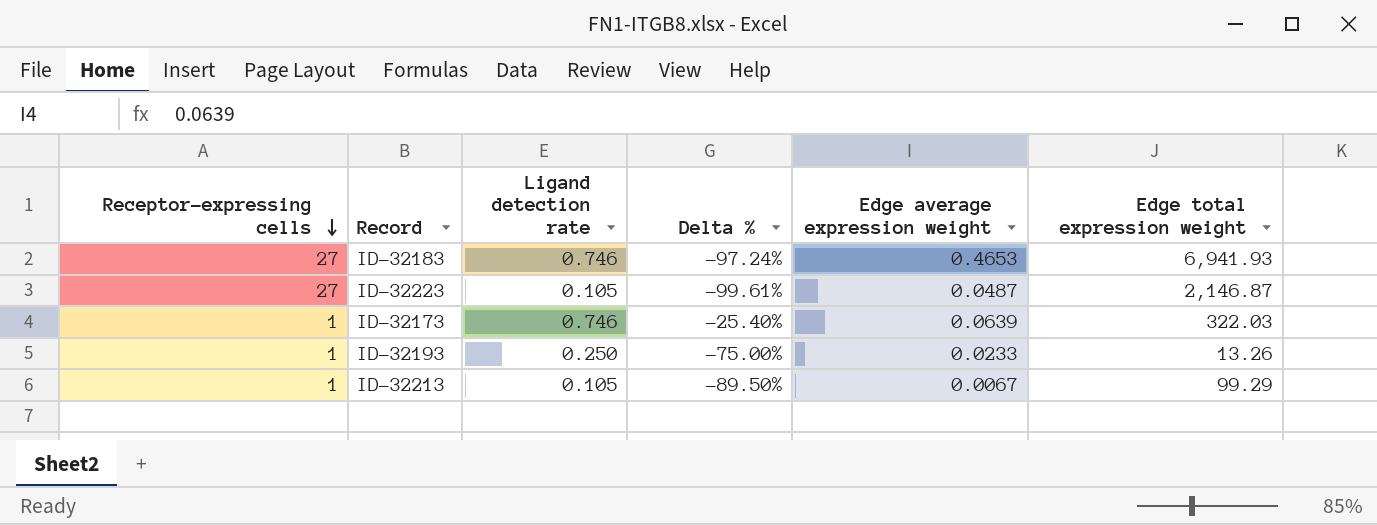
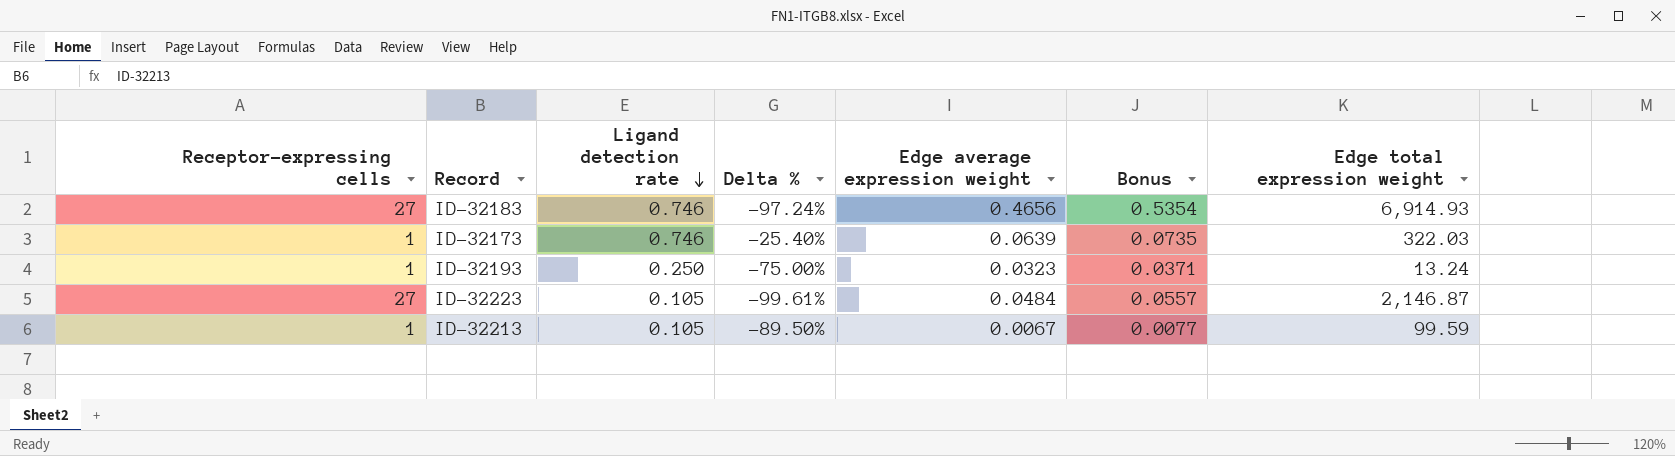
row order: Receptor-expressing cells descending -> Ligand detection rate descending
column Bonus | formula: none -> [Edge average expression weight] * 1.15
ID-32183 | Edge average expression weight: 0.4653 -> 0.4656
ID-32183 | Edge total expression weight: 6,941.93 -> 6,914.93
ID-32193 | Edge average expression weight: 0.0233 -> 0.0323
ID-32193 | Edge total expression weight: 13.26 -> 13.24
ID-32223 | Edge average expression weight: 0.0487 -> 0.0484
ID-32213 | Edge total expression weight: 99.29 -> 99.59

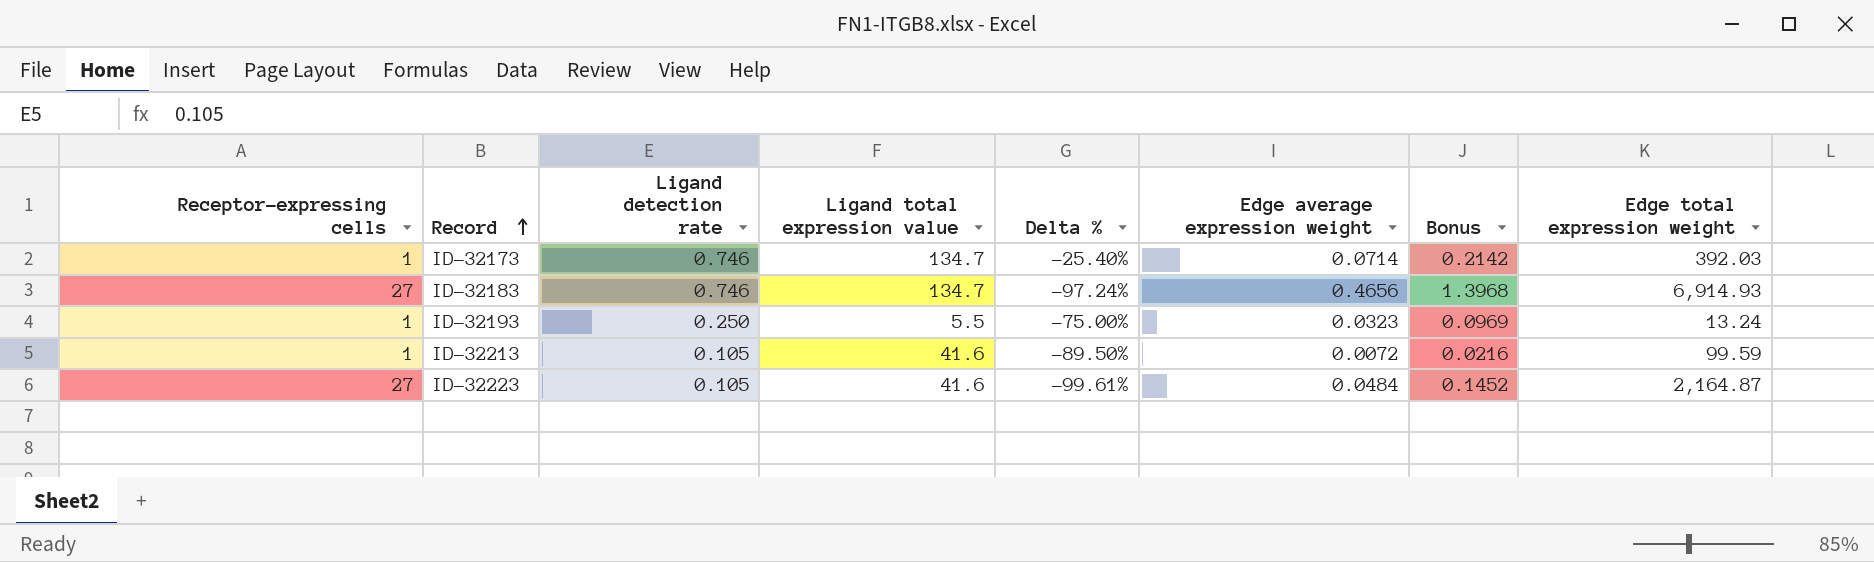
row order: Ligand detection rate descending -> Record ascending
column Ligand total expression value | position: none -> 4
column Bonus | formula: [Edge average expression weight] * 1.15 -> [Edge average expression weight] * 3
ID-32173 | Edge average expression weight: 0.0639 -> 0.0714
ID-32173 | Edge total expression weight: 322.03 -> 392.03
ID-32213 | Edge average expression weight: 0.0067 -> 0.0072
ID-32223 | Edge total expression weight: 2,146.87 -> 2,164.87

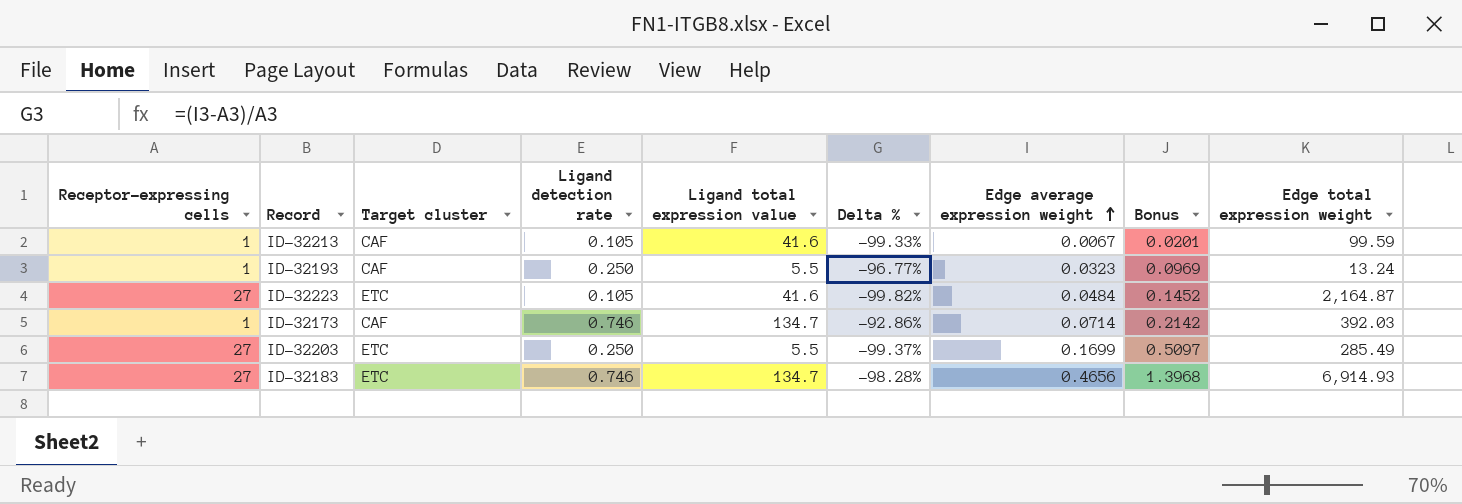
row order: Record ascending -> Edge average expression weight ascending
column Target cluster | position: none -> 3
column Delta % | formula: ([Ligand detection rate] - [Receptor-expressing cells]) / [Receptor-expressing cells] -> ([Edge average expression weight] - [Receptor-expressing cells]) / [Receptor-expressing cells]
ID-32213 | Edge average expression weight: 0.0072 -> 0.0067
ID-32213 | Bonus: 0.0216 -> 0.0201
row ID-32203: none -> 27 | ETC | 0.250 | 5.5 | -99.37% | 0.1699 | 0.5097 | 285.49

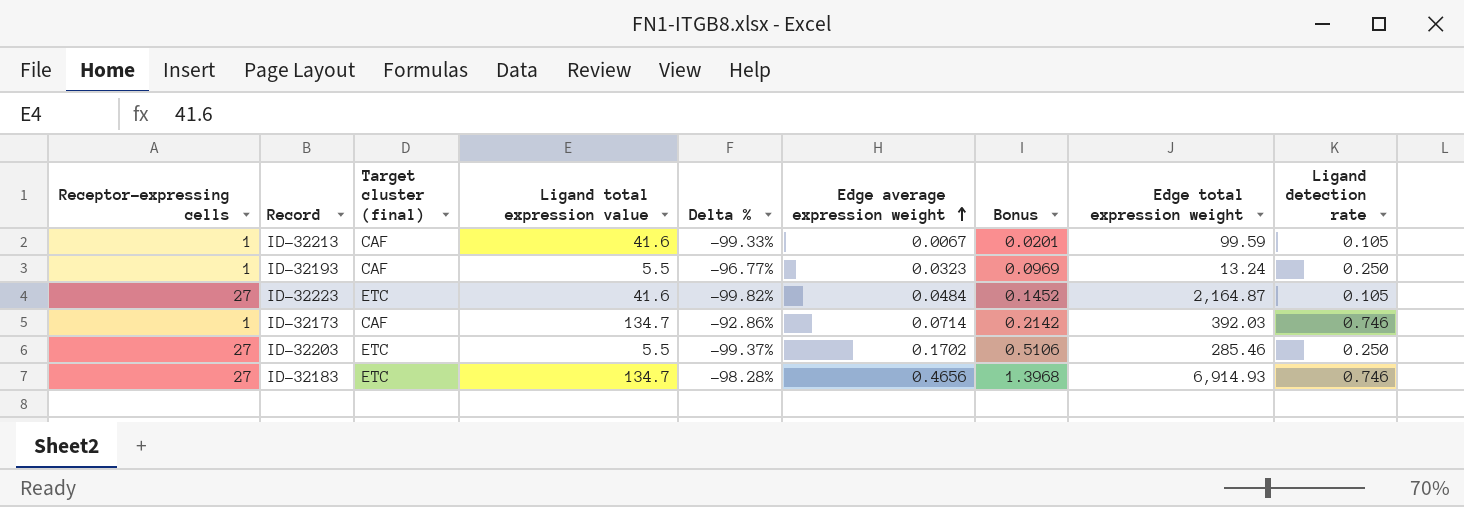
column name: Target cluster -> Target cluster (final)
column Ligand detection rate | position: 4 -> 9
ID-32203 | Edge average expression weight: 0.1699 -> 0.1702
ID-32203 | Bonus: 0.5097 -> 0.5106
ID-32203 | Edge total expression weight: 285.49 -> 285.46

